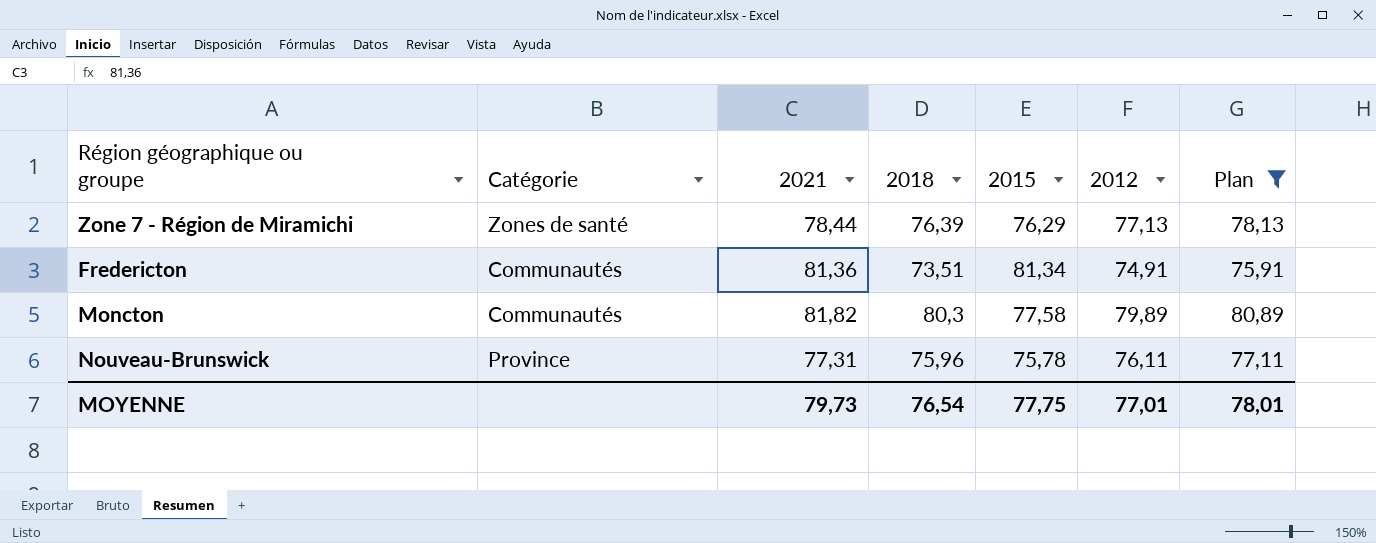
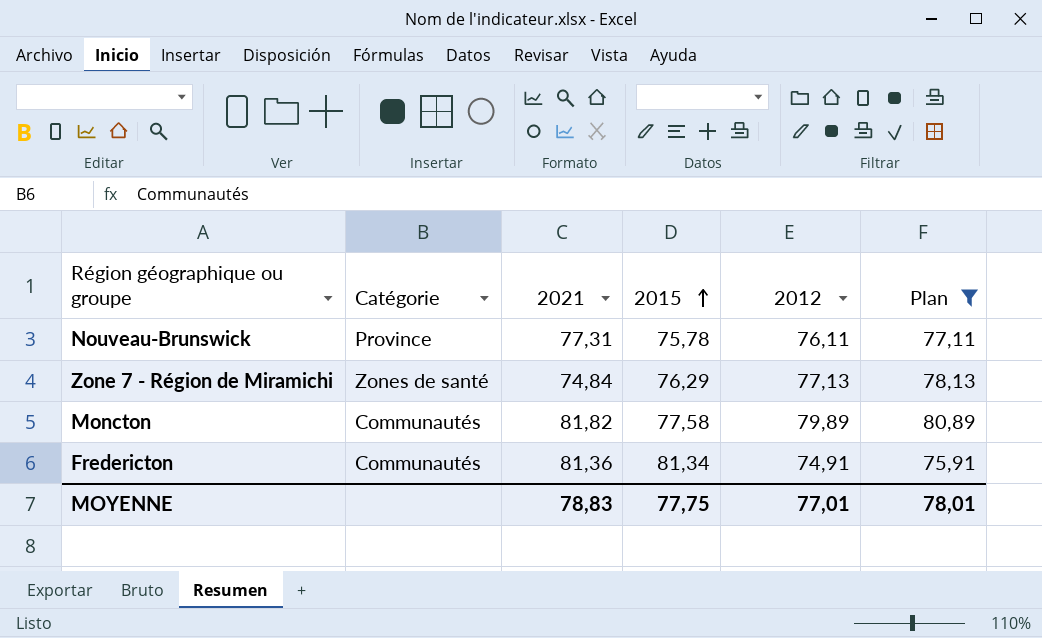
row order: none -> 2015 ascending
column 2018 | position: 4 -> none
Zone 7 - Région de Miramichi | 2021: 78,44 -> 74,84
MOYENNE | 2021: 79,73 -> 78,83

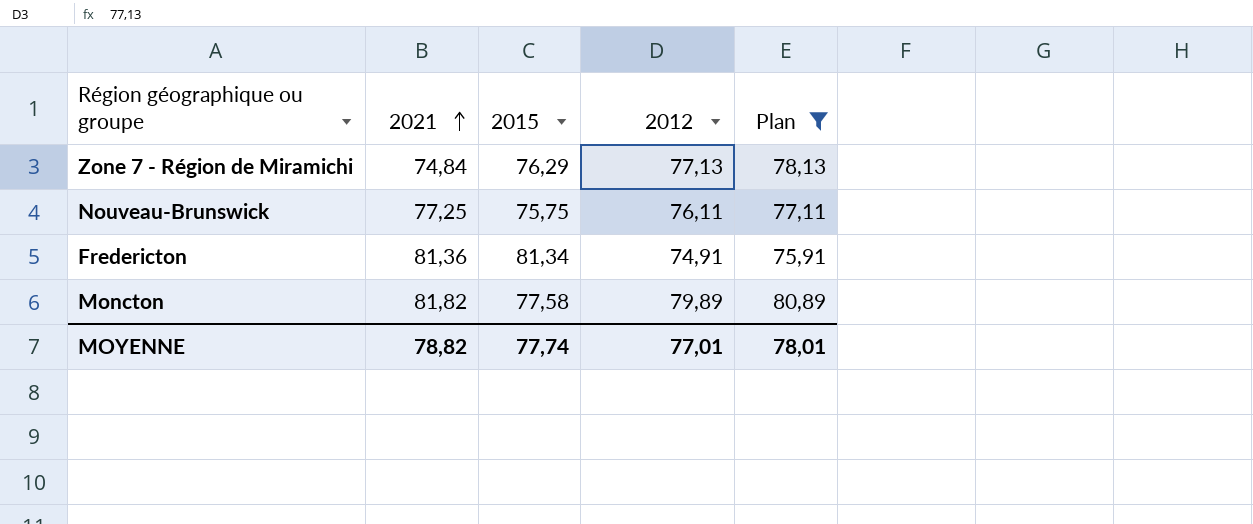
row order: 2015 ascending -> 2021 ascending
column Catégorie | position: 2 -> none
Nouveau-Brunswick | 2021: 77,31 -> 77,25
Nouveau-Brunswick | 2015: 75,78 -> 75,75
MOYENNE | 2021: 78,83 -> 78,82
MOYENNE | 2015: 77,75 -> 77,74

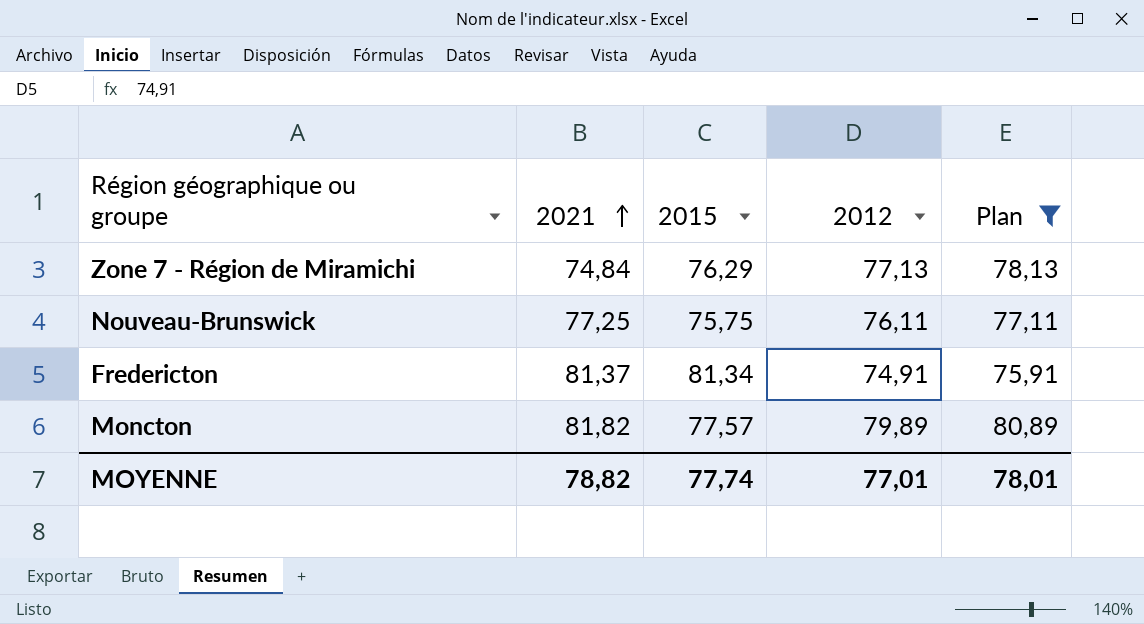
Fredericton | 2021: 81,36 -> 81,37
Moncton | 2015: 77,58 -> 77,57

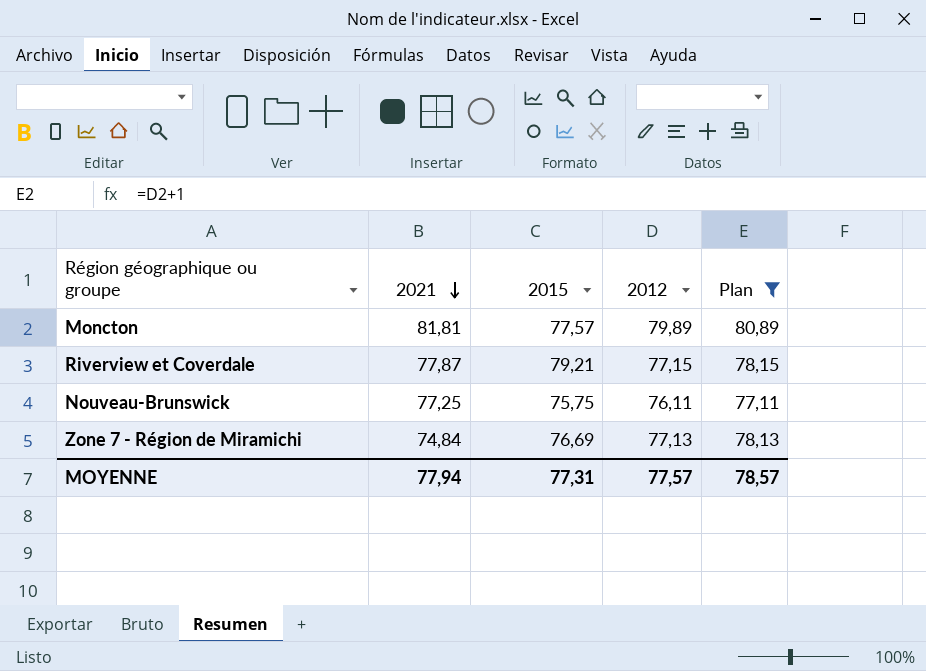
row order: 2021 ascending -> 2021 descending
row Fredericton: 81,37 | 81,34 | 74,91 | 75,91 -> none
Moncton | 2021: 81,82 -> 81,81
row Riverview et Coverdale: none -> 77,87 | 79,21 | 77,15 | 78,15
Zone 7 - Région de Miramichi | 2015: 76,29 -> 76,69
MOYENNE | 2021: 78,82 -> 77,94
MOYENNE | 2015: 77,74 -> 77,31
MOYENNE | 2012: 77,01 -> 77,57
MOYENNE | Plan: 78,01 -> 78,57

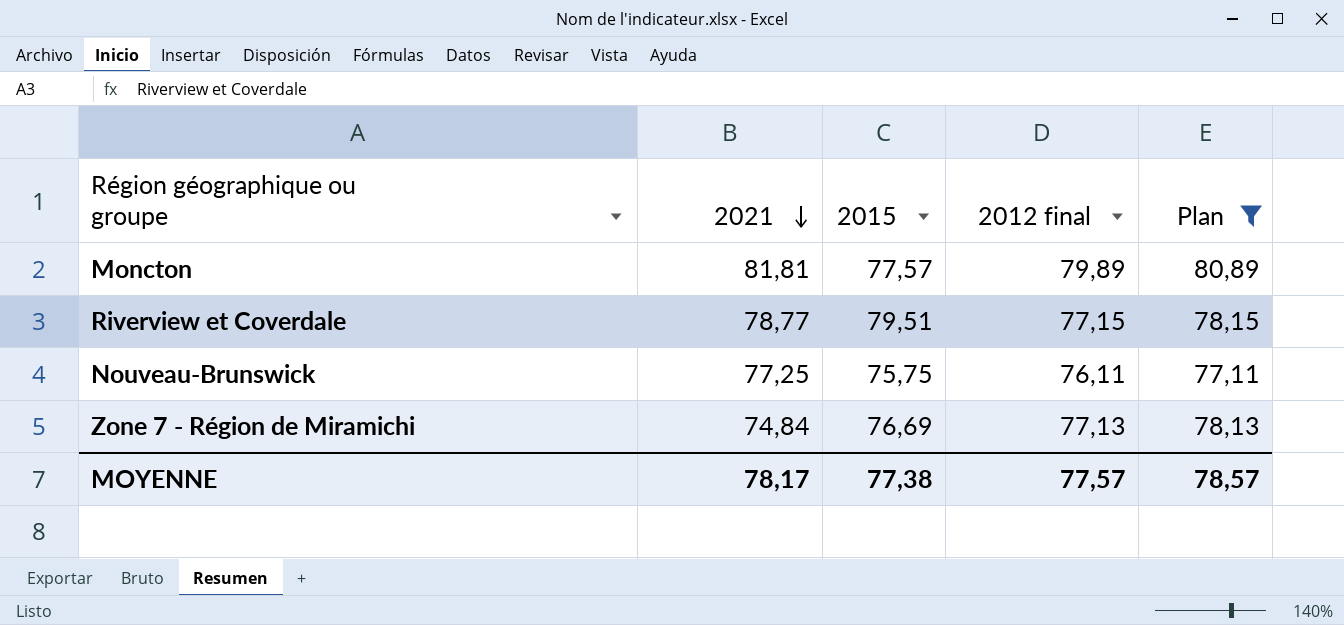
column name: 2012 -> 2012 final
Riverview et Coverdale | 2021: 77,87 -> 78,77
Riverview et Coverdale | 2015: 79,21 -> 79,51
MOYENNE | 2021: 77,94 -> 78,17
MOYENNE | 2015: 77,31 -> 77,38

